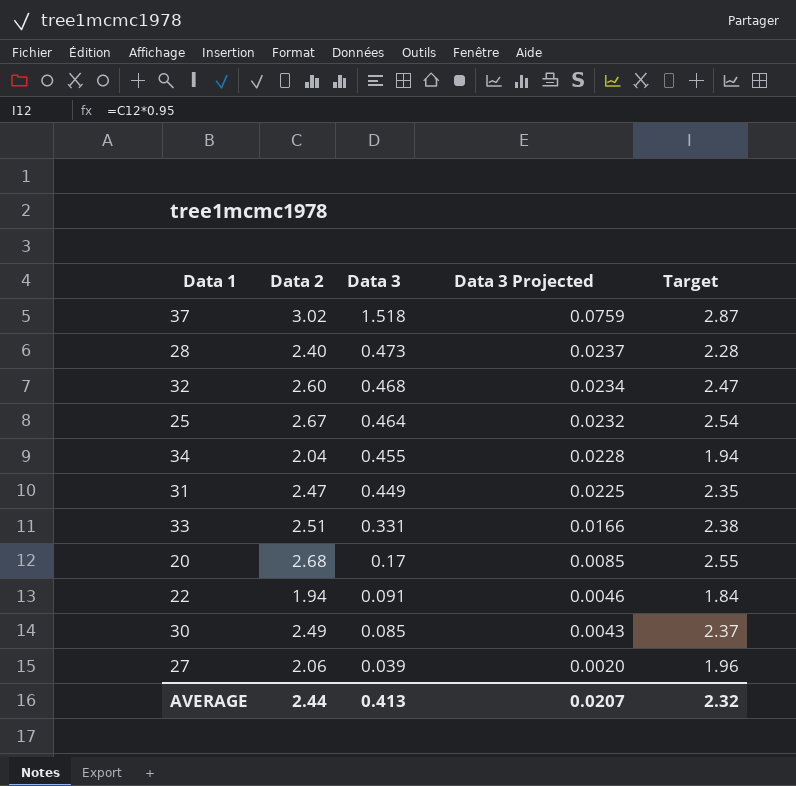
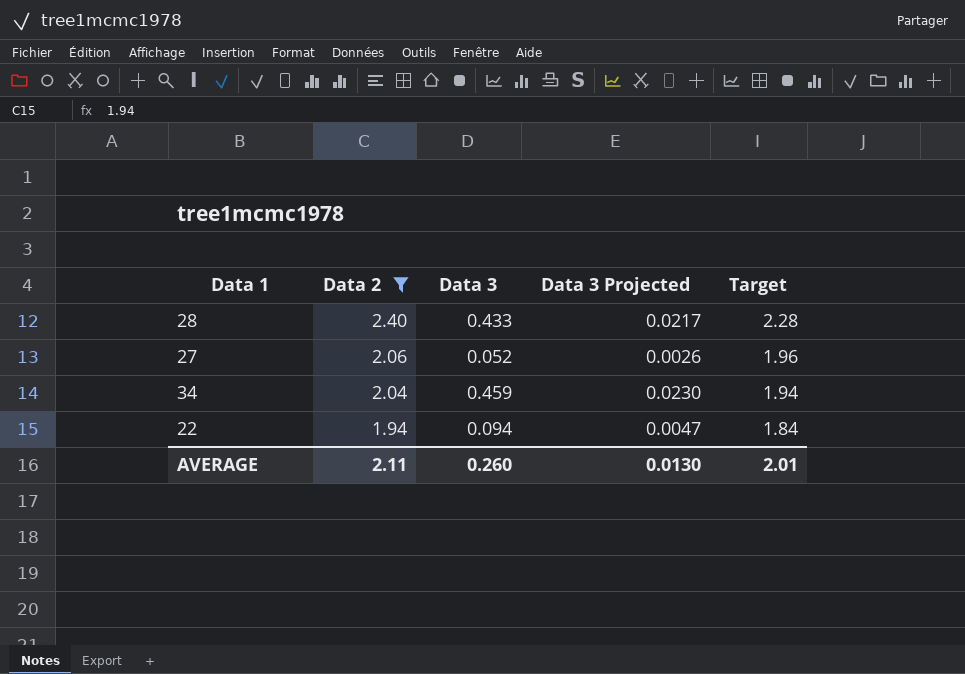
filter: none -> Data 2 <= 2.40
row order: Data 3 descending -> Data 2 descending
28 | Data 3: 0.473 -> 0.433
28 | Data 3 Projected: 0.0237 -> 0.0217
27 | Data 3: 0.039 -> 0.052
27 | Data 3 Projected: 0.0020 -> 0.0026
34 | Data 3: 0.455 -> 0.459
34 | Data 3 Projected: 0.0228 -> 0.0230
22 | Data 3: 0.091 -> 0.094
22 | Data 3 Projected: 0.0046 -> 0.0047
AVERAGE | Data 2: 2.44 -> 2.11
AVERAGE | Data 3: 0.413 -> 0.260
AVERAGE | Data 3 Projected: 0.0207 -> 0.0130
AVERAGE | Target: 2.32 -> 2.01

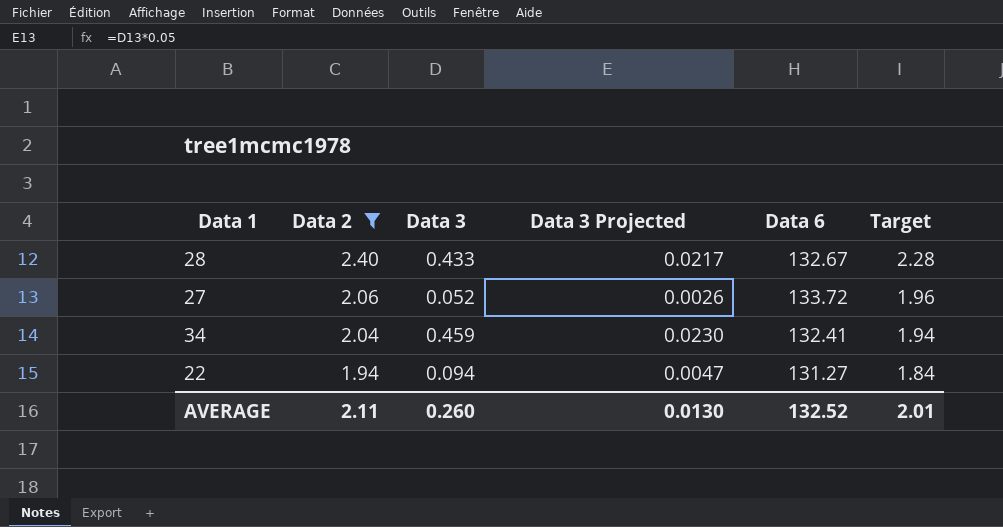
column Data 6 | position: none -> 5

